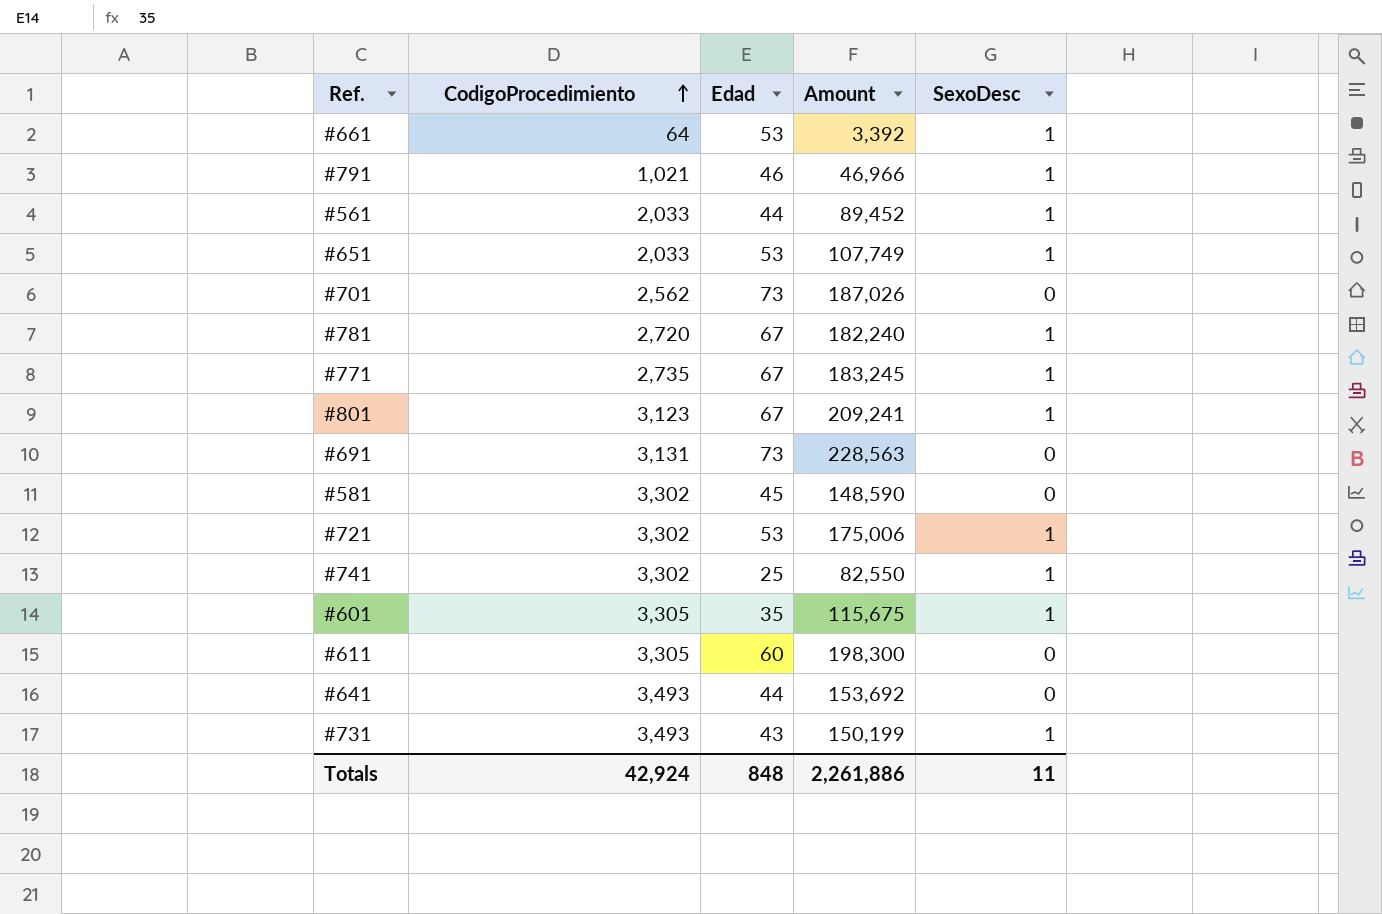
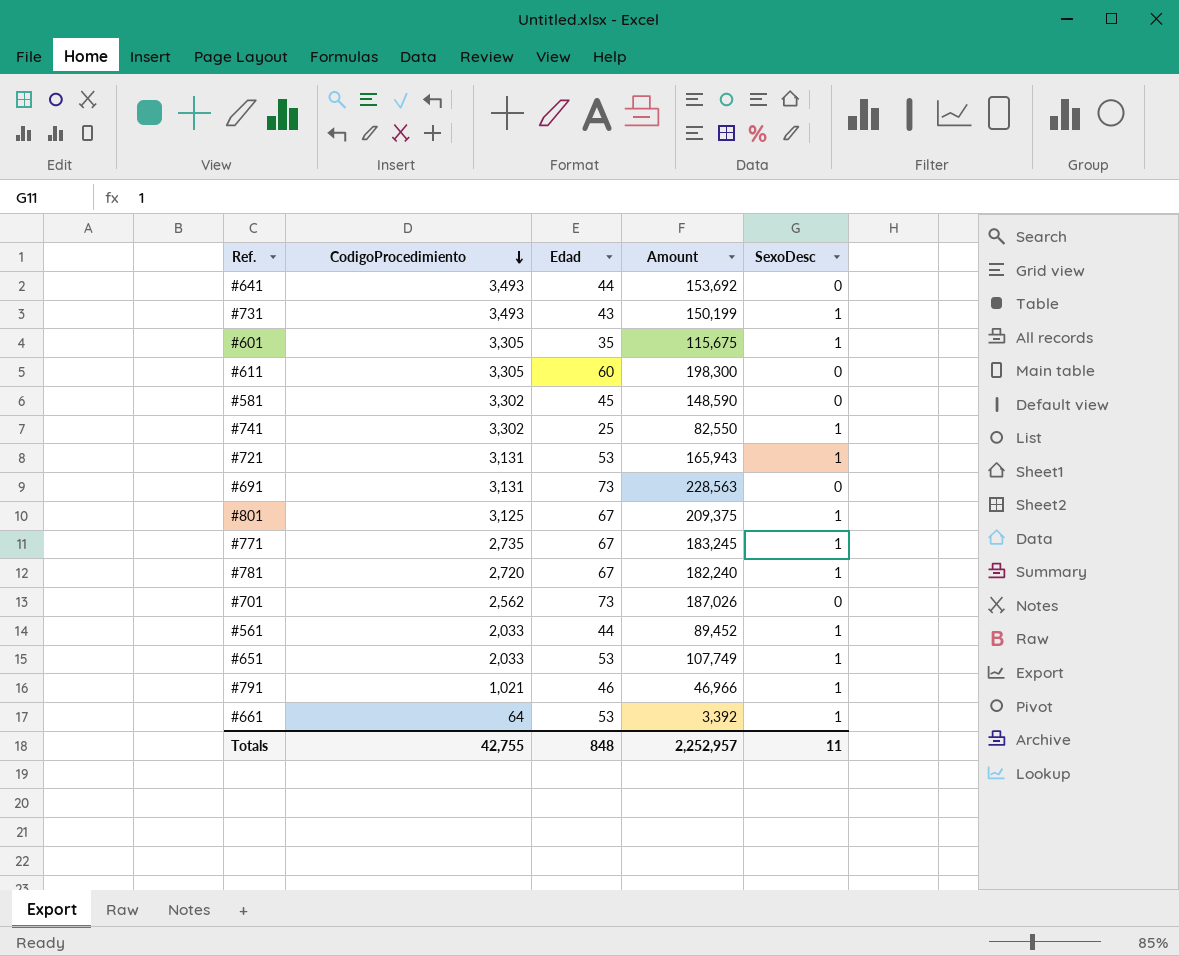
row order: CodigoProcedimiento ascending -> CodigoProcedimiento descending
#721 | CodigoProcedimiento: 3,302 -> 3,131
#721 | Amount: 175,006 -> 165,943
#801 | CodigoProcedimiento: 3,123 -> 3,125
#801 | Amount: 209,241 -> 209,375
Totals | CodigoProcedimiento: 42,924 -> 42,755
Totals | Amount: 2,261,886 -> 2,252,957

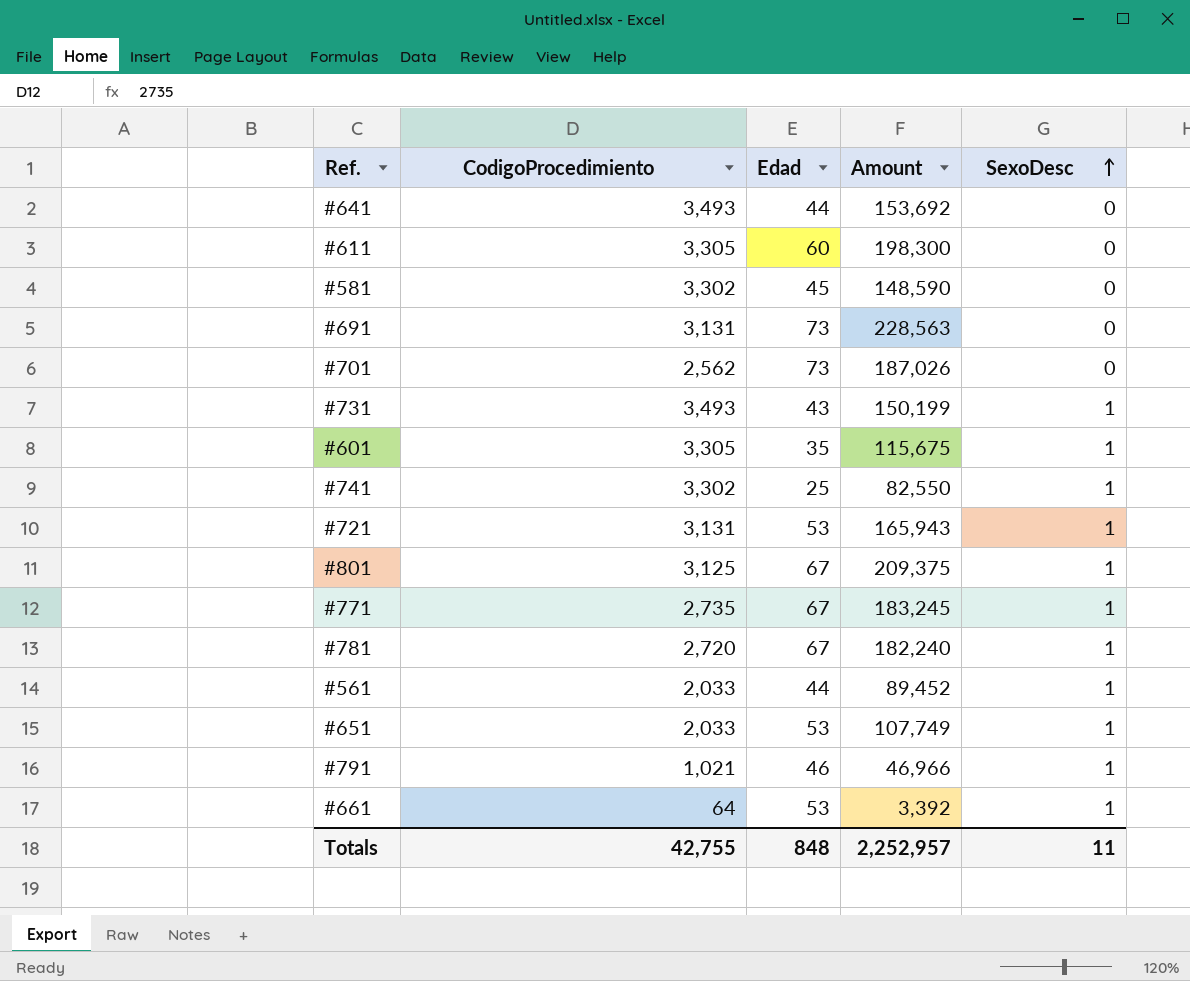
row order: CodigoProcedimiento descending -> SexoDesc ascending

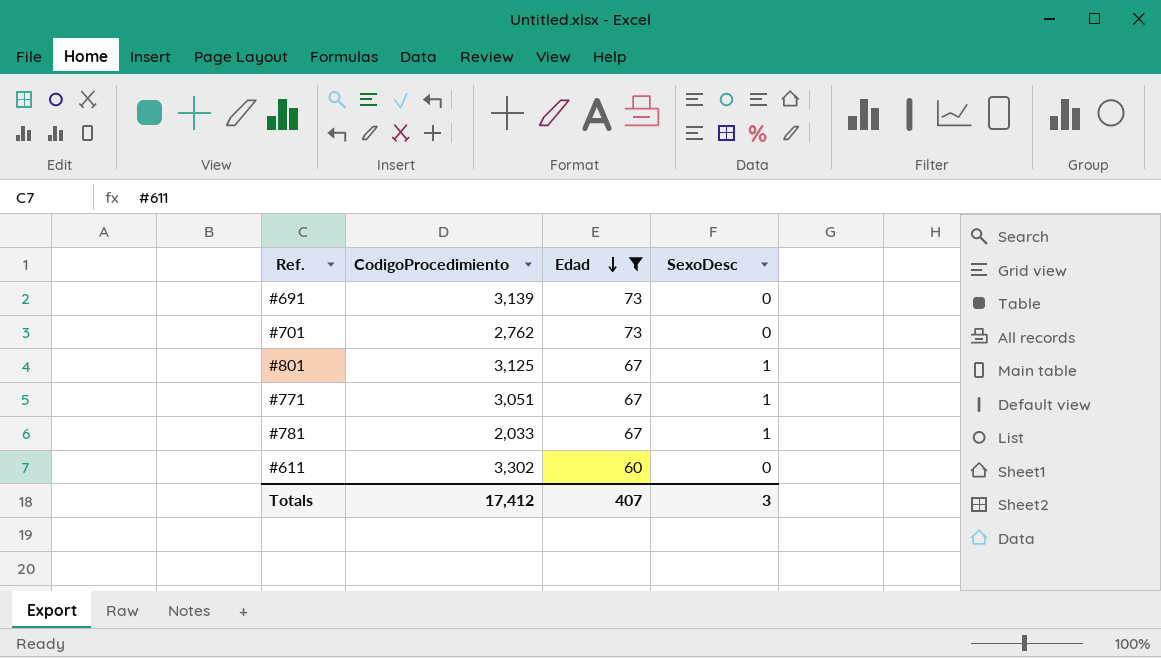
filter: none -> Edad >= 60
row order: SexoDesc ascending -> Edad descending
column Amount | formula: [CodigoProcedimiento] * [Edad] -> none
#691 | CodigoProcedimiento: 3,131 -> 3,139
#701 | CodigoProcedimiento: 2,562 -> 2,762
#771 | CodigoProcedimiento: 2,735 -> 3,051
#781 | CodigoProcedimiento: 2,720 -> 2,033
#611 | CodigoProcedimiento: 3,305 -> 3,302
Totals | CodigoProcedimiento: 42,755 -> 17,412
Totals | Edad: 848 -> 407
Totals | SexoDesc: 11 -> 3

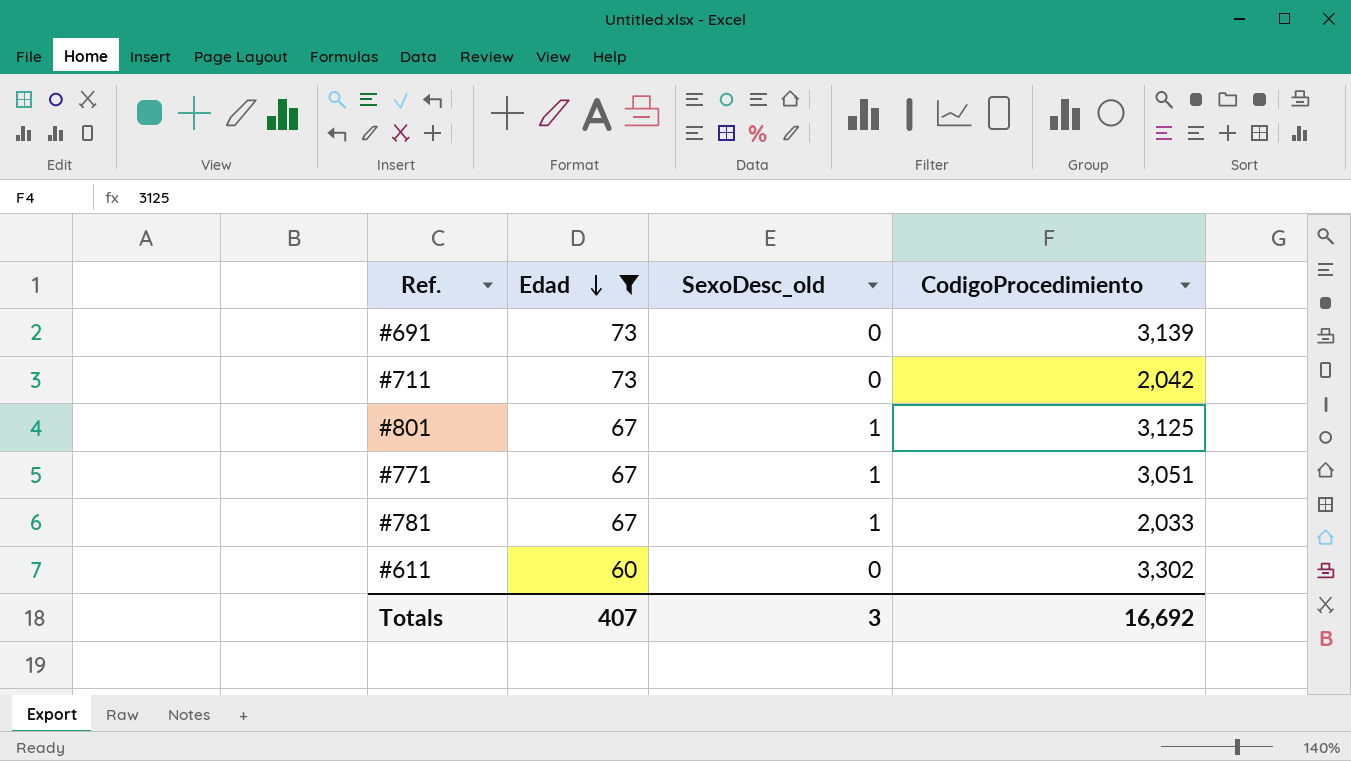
column name: SexoDesc -> SexoDesc_old
column CodigoProcedimiento | position: 2 -> 4
row #701: 2,762 | 73 | 0 -> none
row #711: none -> 73 | 0 | 2,042
Totals | CodigoProcedimiento: 17,412 -> 16,692

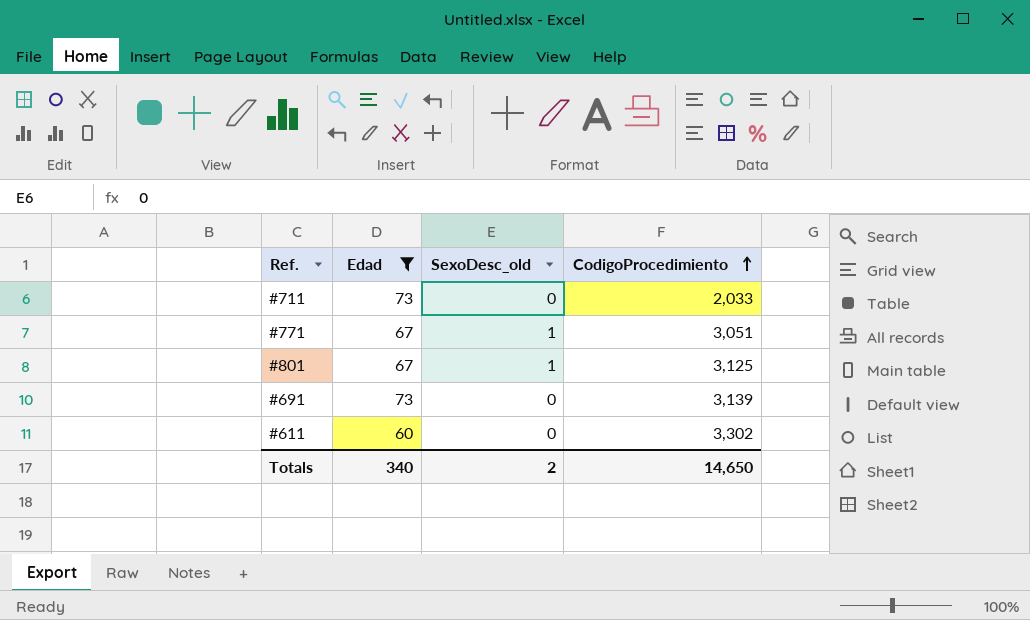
row order: Edad descending -> CodigoProcedimiento ascending
row #781: 67 | 1 | 2,033 -> none
#711 | CodigoProcedimiento: 2,042 -> 2,033
Totals | Edad: 407 -> 340
Totals | SexoDesc_old: 3 -> 2
Totals | CodigoProcedimiento: 16,692 -> 14,650

